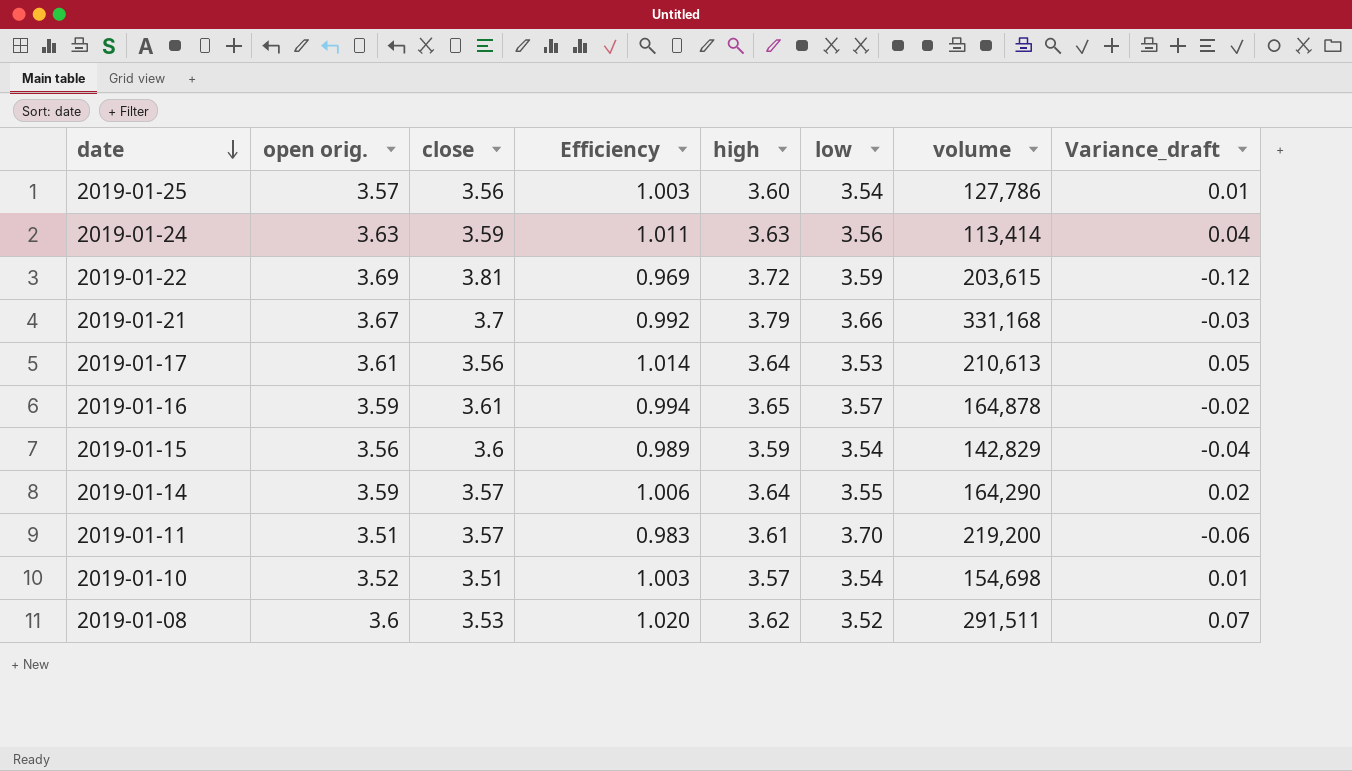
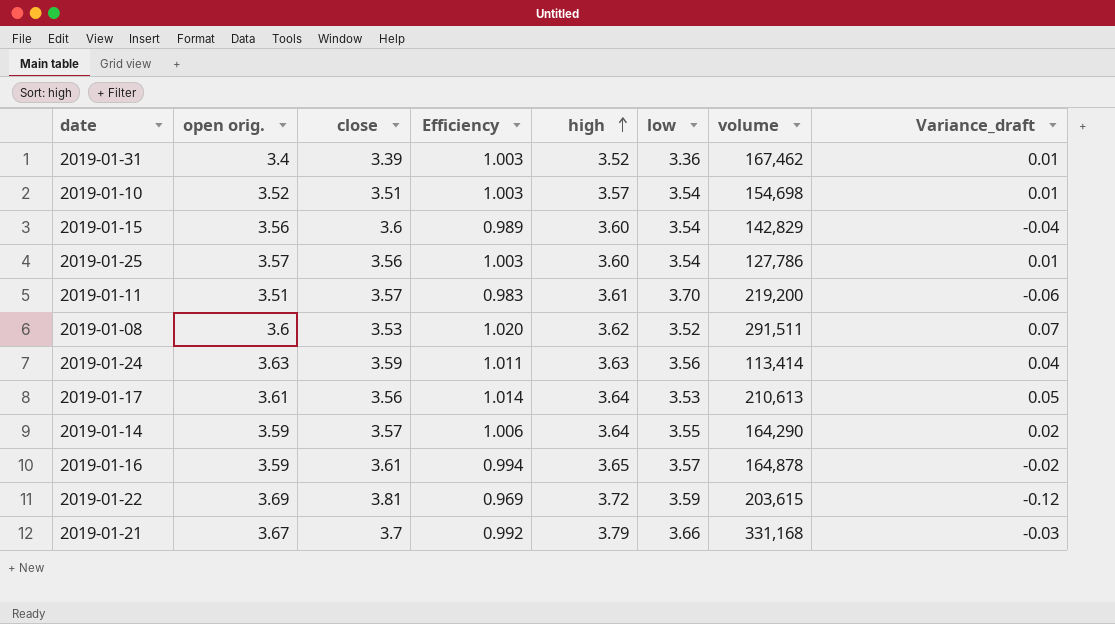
row order: date descending -> high ascending
row 2019-01-31: none -> 3.4 | 3.39 | 1.003 | 3.52 | 3.36 | 167,462 | 0.01
2019-01-15 | high: 3.59 -> 3.60

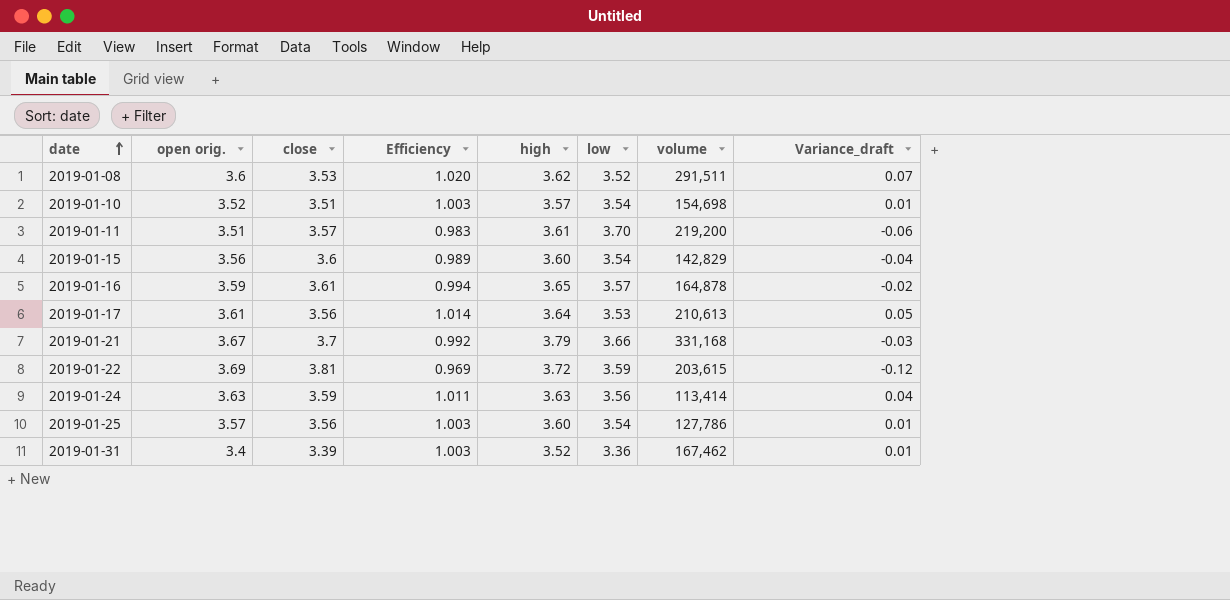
row order: high ascending -> date ascending
row 2019-01-14: 3.59 | 3.57 | 1.006 | 3.64 | 3.55 | 164,290 | 0.02 -> none

